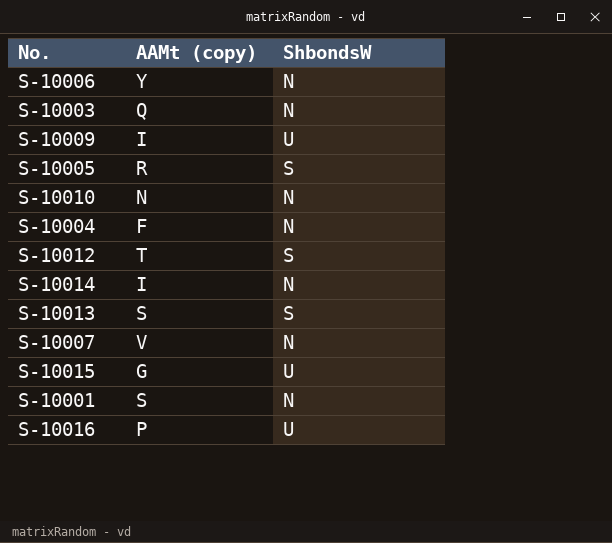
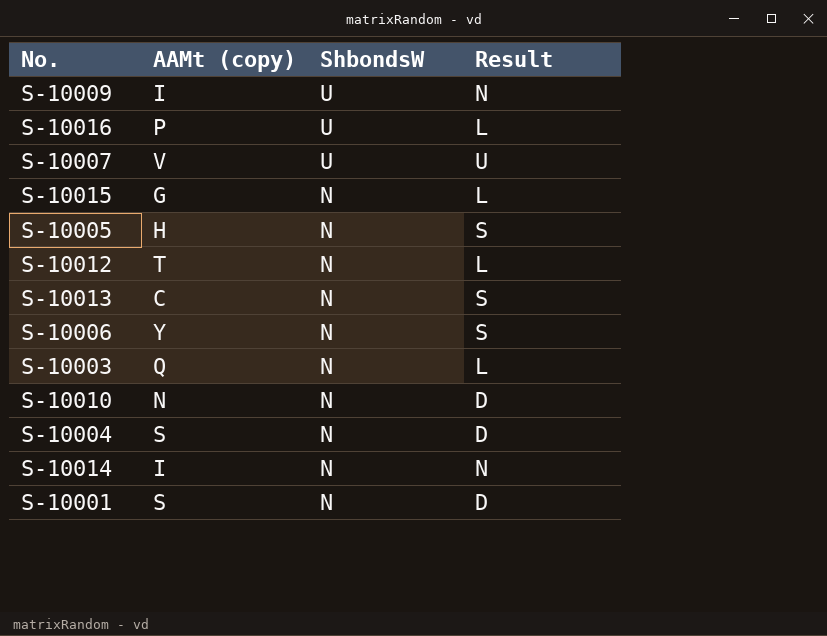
row order: none -> ShbondsW descending
column Result | position: none -> 4
S-10007 | ShbondsW: N -> U
S-10015 | ShbondsW: U -> N
S-10005 | AAMt (copy): R -> H
S-10005 | ShbondsW: S -> N
S-10012 | ShbondsW: S -> N
S-10013 | AAMt (copy): S -> C
S-10013 | ShbondsW: S -> N
S-10004 | AAMt (copy): F -> S

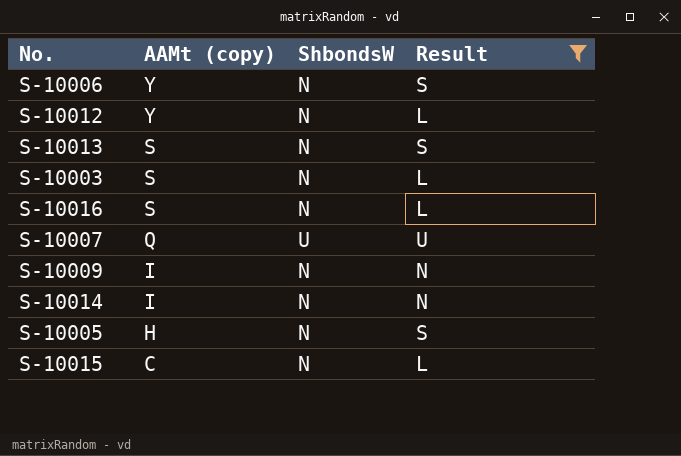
filter: none -> Result != D
row order: ShbondsW descending -> AAMt (copy) descending
S-10012 | AAMt (copy): T -> Y
S-10013 | AAMt (copy): C -> S
S-10003 | AAMt (copy): Q -> S
S-10016 | AAMt (copy): P -> S
S-10016 | ShbondsW: U -> N
S-10007 | AAMt (copy): V -> Q
S-10009 | ShbondsW: U -> N
S-10015 | AAMt (copy): G -> C

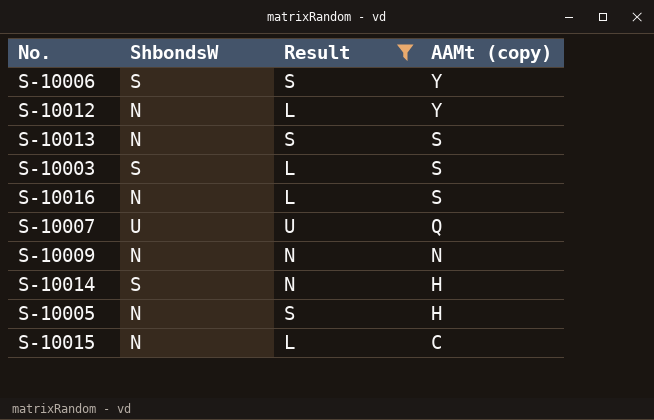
column AAMt (copy) | position: 2 -> 4
S-10006 | ShbondsW: N -> S
S-10003 | ShbondsW: N -> S
S-10009 | AAMt (copy): I -> N
S-10014 | ShbondsW: N -> S
S-10014 | AAMt (copy): I -> H

